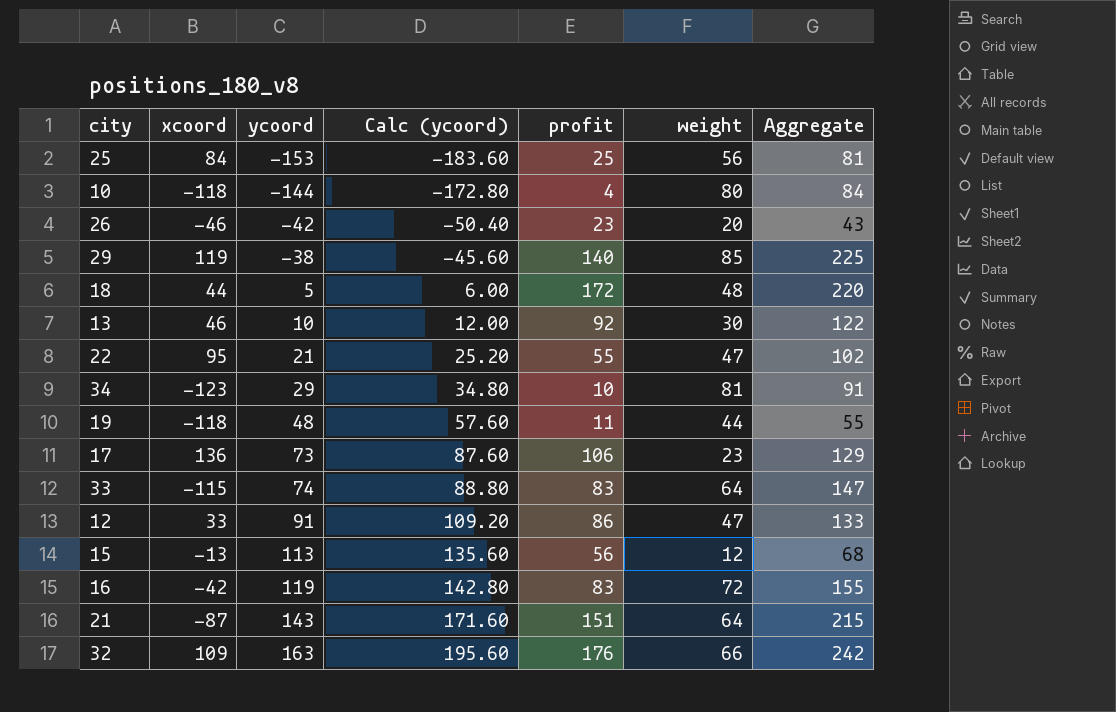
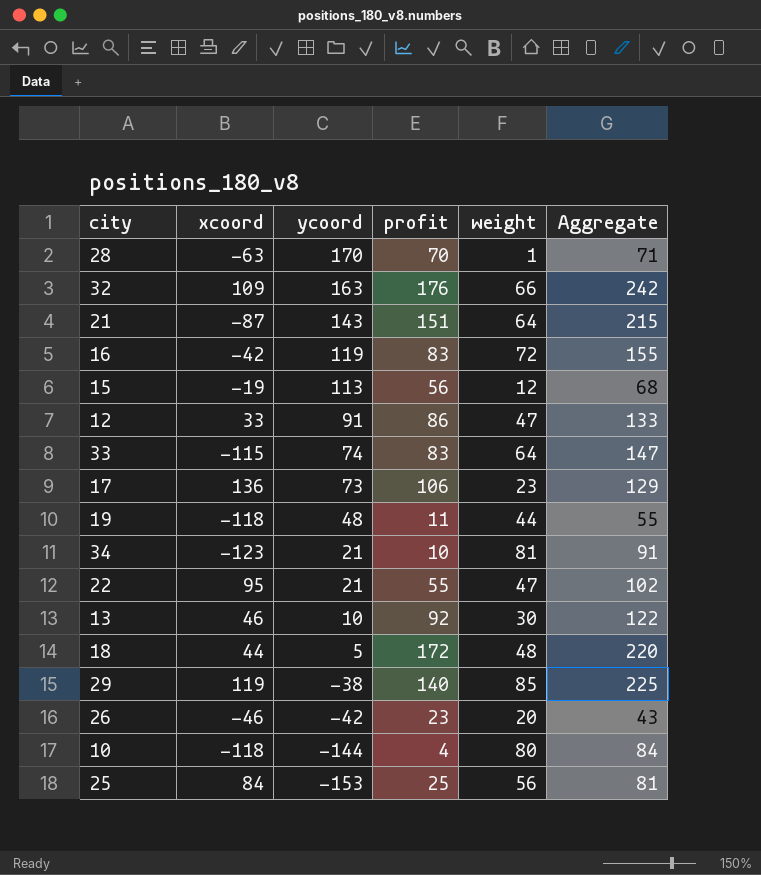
row order: ycoord ascending -> ycoord descending
column Calc (ycoord) | formula: [ycoord] * 1.2 -> none
row 28: none -> -63 | 170 | 70 | 1 | 71
15 | xcoord: -13 -> -19
34 | ycoord: 29 -> 21

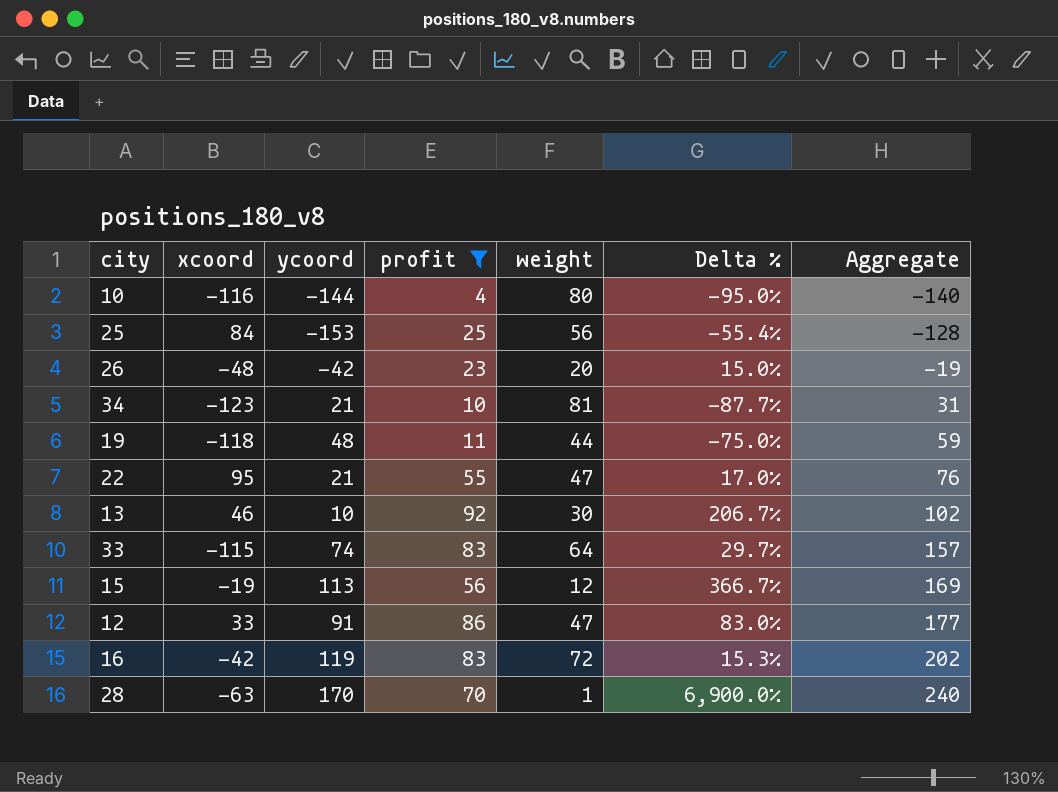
filter: none -> profit <= 92
row order: ycoord descending -> Aggregate ascending
column Delta % | formula: none -> ([profit] - [weight]) / [weight]
column Aggregate | formula: [profit] + [weight] -> [ycoord] + [profit]
10 | xcoord: -118 -> -116
26 | xcoord: -46 -> -48

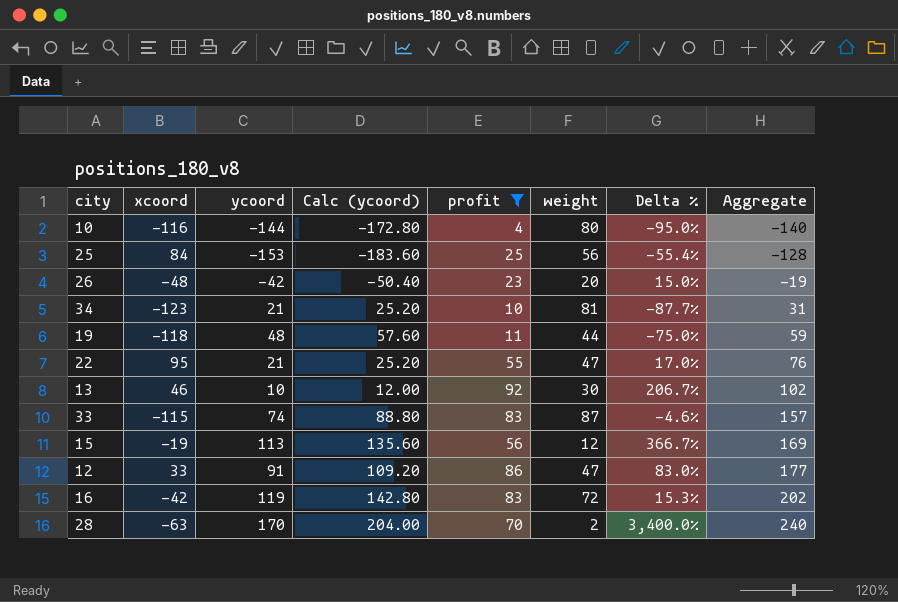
column Calc (ycoord) | formula: none -> [ycoord] * 1.2
33 | weight: 64 -> 87
33 | Delta %: 29.7% -> -4.6%
28 | weight: 1 -> 2
28 | Delta %: 6,900.0% -> 3,400.0%

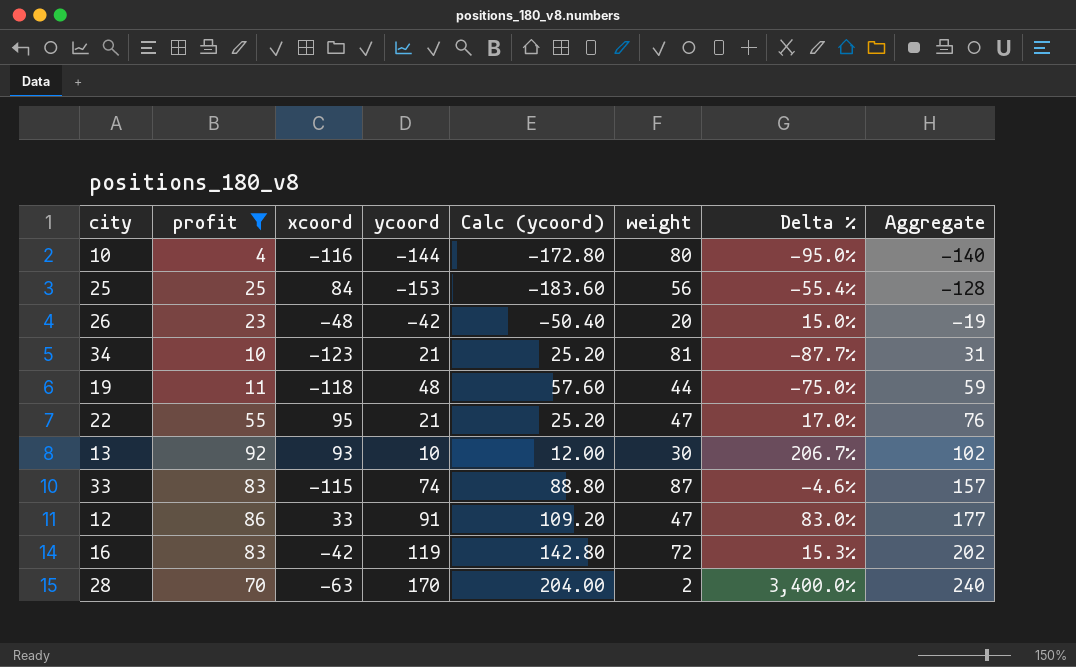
column profit | position: 5 -> 2
row 15: -19 | 113 | 135.60 | 56 | 12 | 366.7% | 169 -> none
13 | xcoord: 46 -> 93

